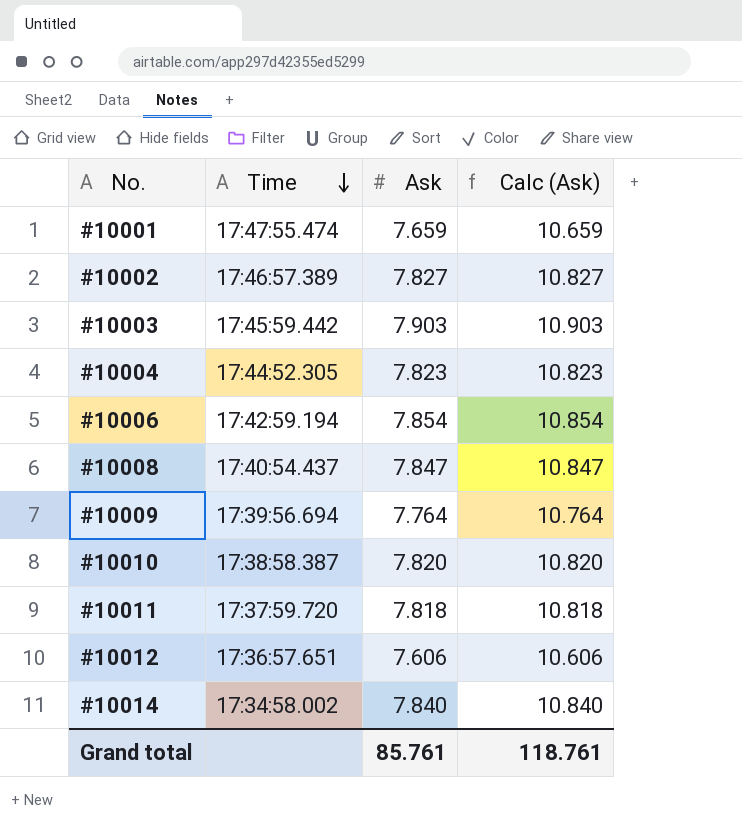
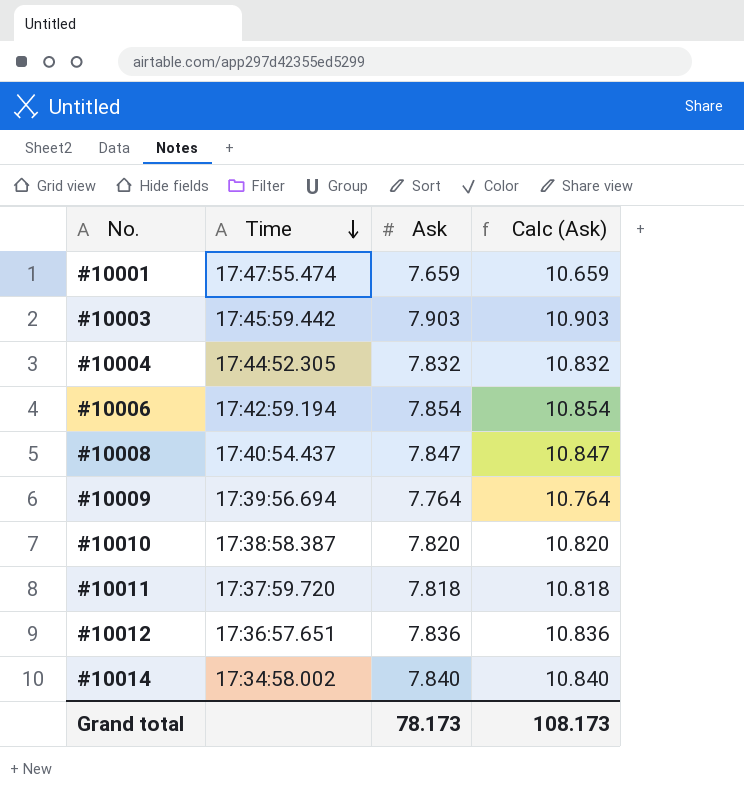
row #10002: 17:46:57.389 | 7.827 | 10.827 -> none
#10004 | Ask: 7.823 -> 7.832
#10004 | Calc (Ask): 10.823 -> 10.832
#10012 | Ask: 7.606 -> 7.836
#10012 | Calc (Ask): 10.606 -> 10.836
Grand total | Ask: 85.761 -> 78.173
Grand total | Calc (Ask): 118.761 -> 108.173

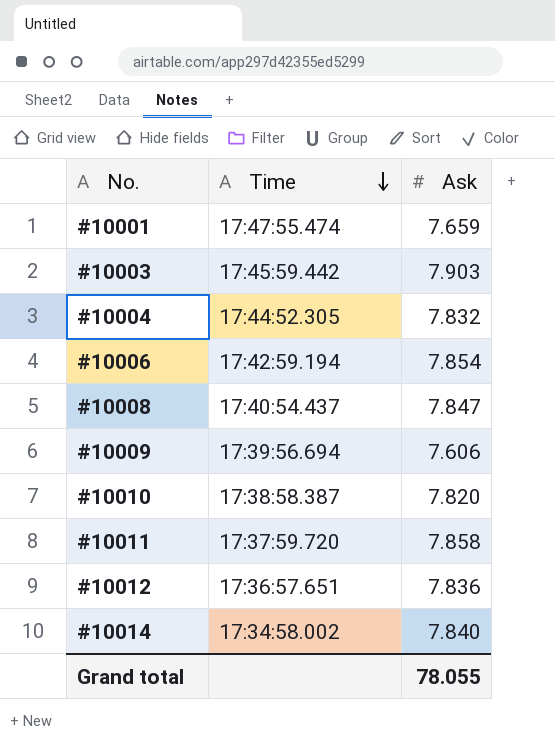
column Calc (Ask) | formula: [Ask] + 3 -> none
#10009 | Ask: 7.764 -> 7.606
#10011 | Ask: 7.818 -> 7.858
Grand total | Ask: 78.173 -> 78.055

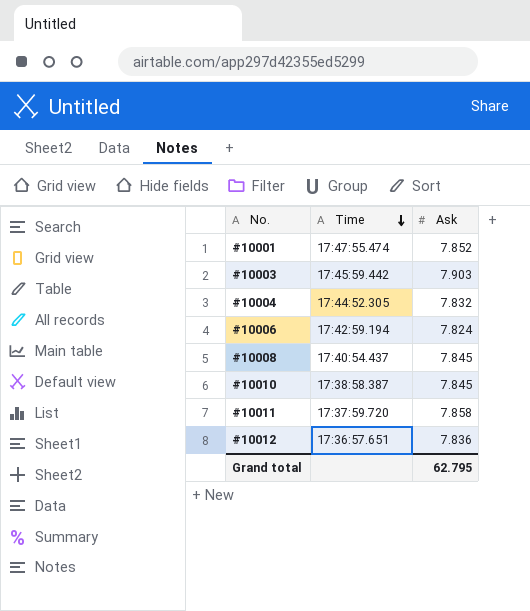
row #10009: 17:39:56.694 | 7.606 -> none
row #10014: 17:34:58.002 | 7.840 -> none
#10001 | Ask: 7.659 -> 7.852
#10006 | Ask: 7.854 -> 7.824
#10008 | Ask: 7.847 -> 7.845
#10010 | Ask: 7.820 -> 7.845
Grand total | Ask: 78.055 -> 62.795

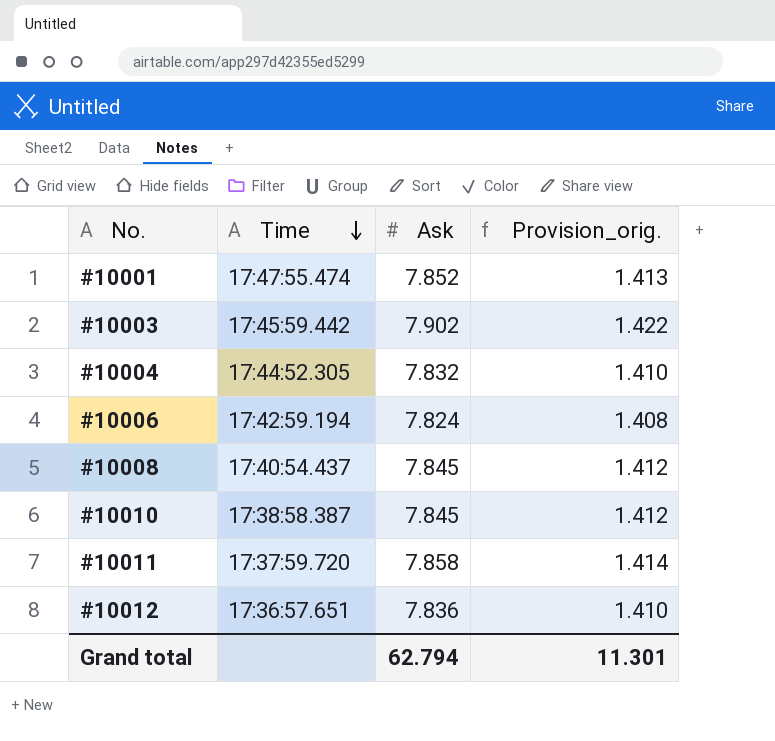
column Provision_orig. | formula: none -> [Ask] * 0.18
#10003 | Ask: 7.903 -> 7.902
Grand total | Ask: 62.795 -> 62.794

